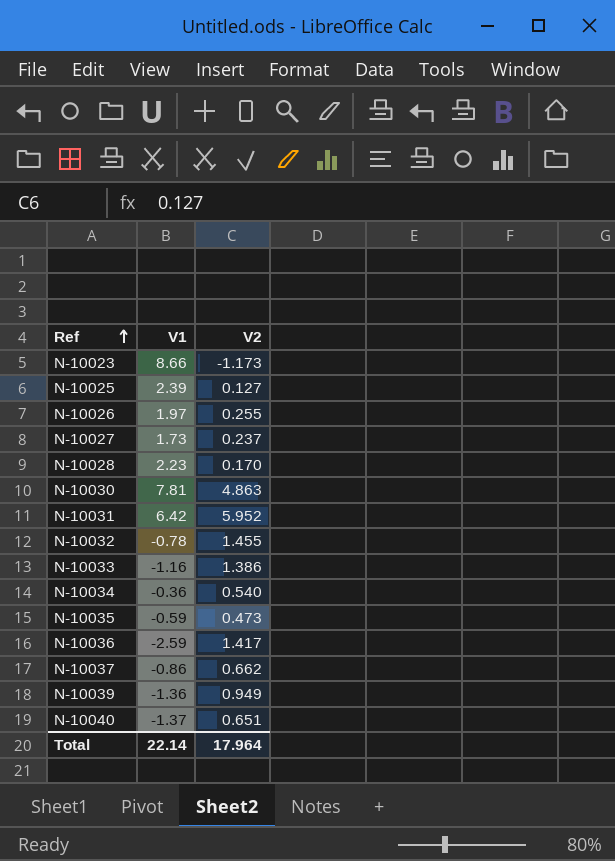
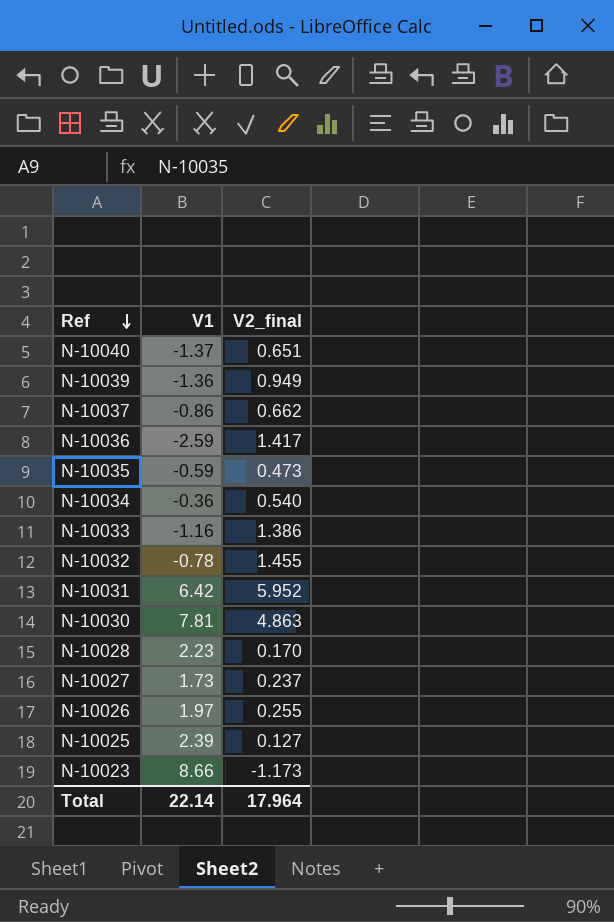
row order: Ref ascending -> Ref descending
column name: V2 -> V2_final

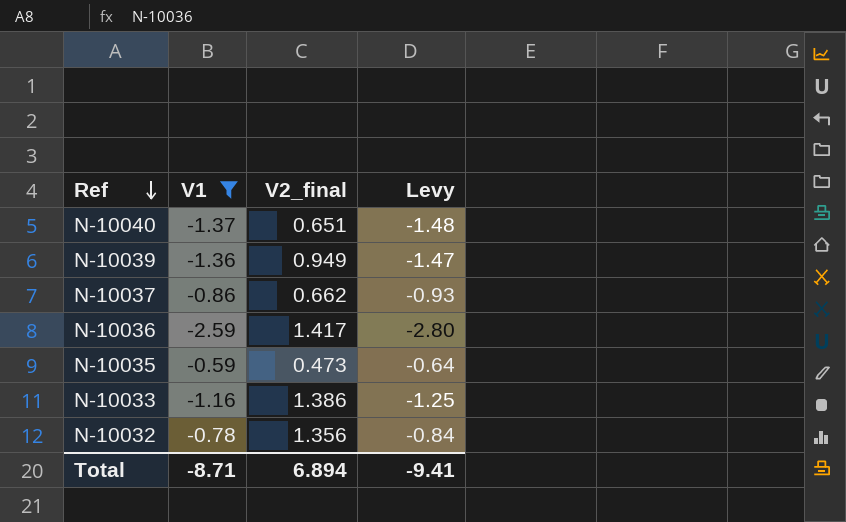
filter: none -> V1 <= -0.59
column Levy | formula: none -> [V1] * 1.08
N-10032 | V2_final: 1.455 -> 1.356
Total | V1: 22.14 -> -8.71
Total | V2_final: 17.964 -> 6.894

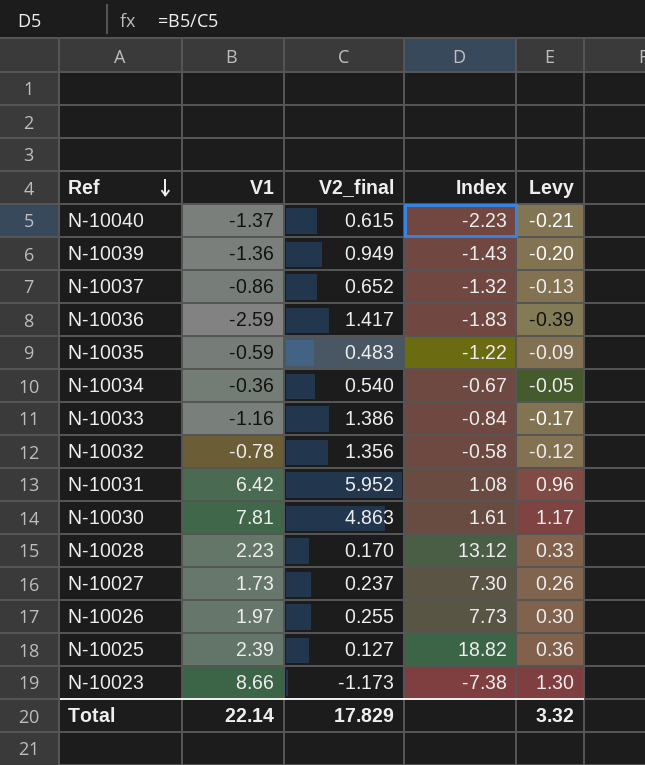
filter: V1 <= -0.59 -> none
column Index | formula: none -> [V1] / [V2_final]
column Levy | formula: [V1] * 1.08 -> [V1] * 0.15
N-10040 | V2_final: 0.651 -> 0.615
N-10037 | V2_final: 0.662 -> 0.652
N-10035 | V2_final: 0.473 -> 0.483
Total | V1: -8.71 -> 22.14
Total | V2_final: 6.894 -> 17.829
Total | Levy: -9.41 -> 3.32

